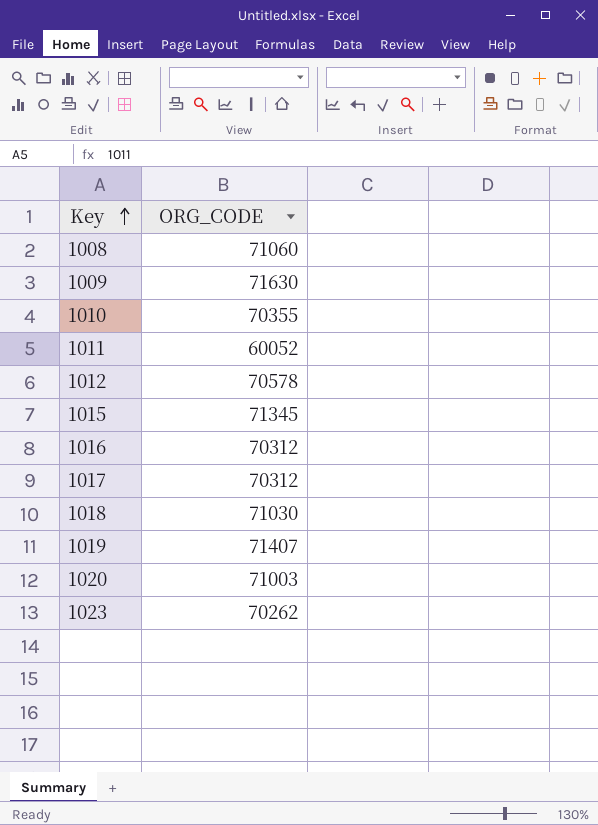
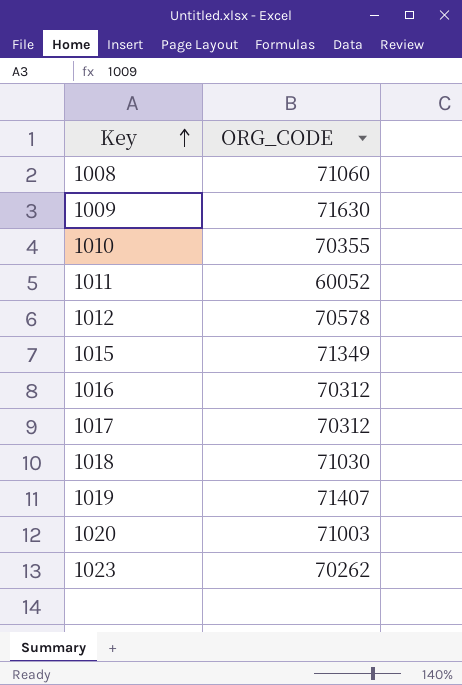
1015 | ORG_CODE: 71345 -> 71349

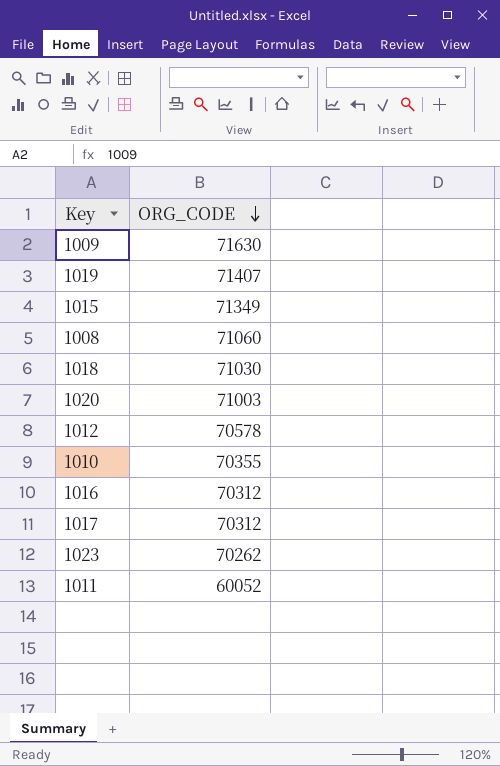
row order: Key ascending -> ORG_CODE descending

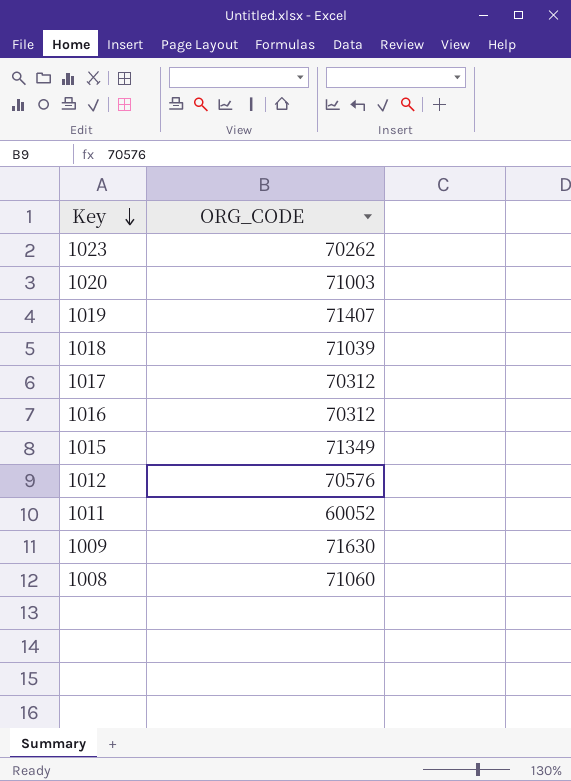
row order: ORG_CODE descending -> Key descending
row 1010: 70355 -> none
1018 | ORG_CODE: 71030 -> 71039
1012 | ORG_CODE: 70578 -> 70576

